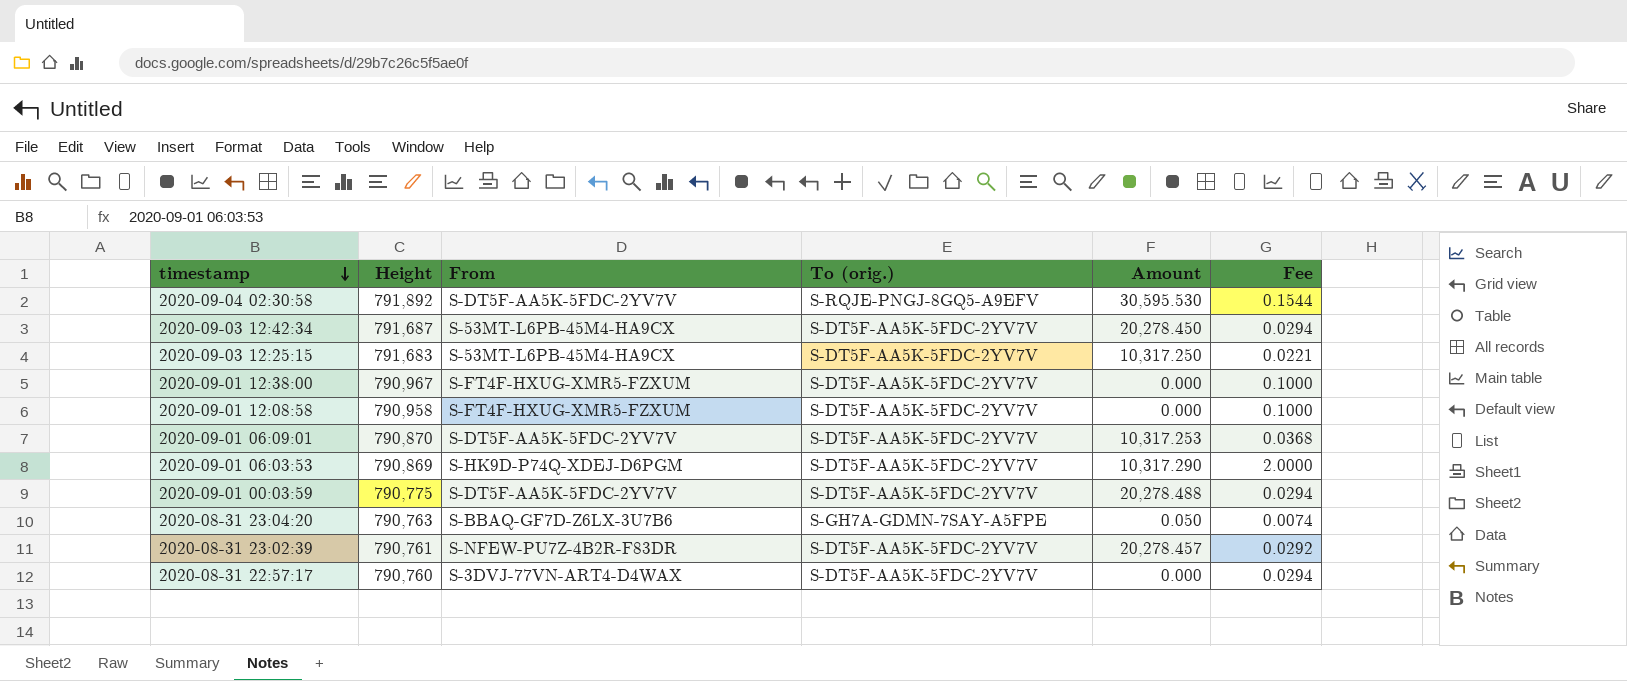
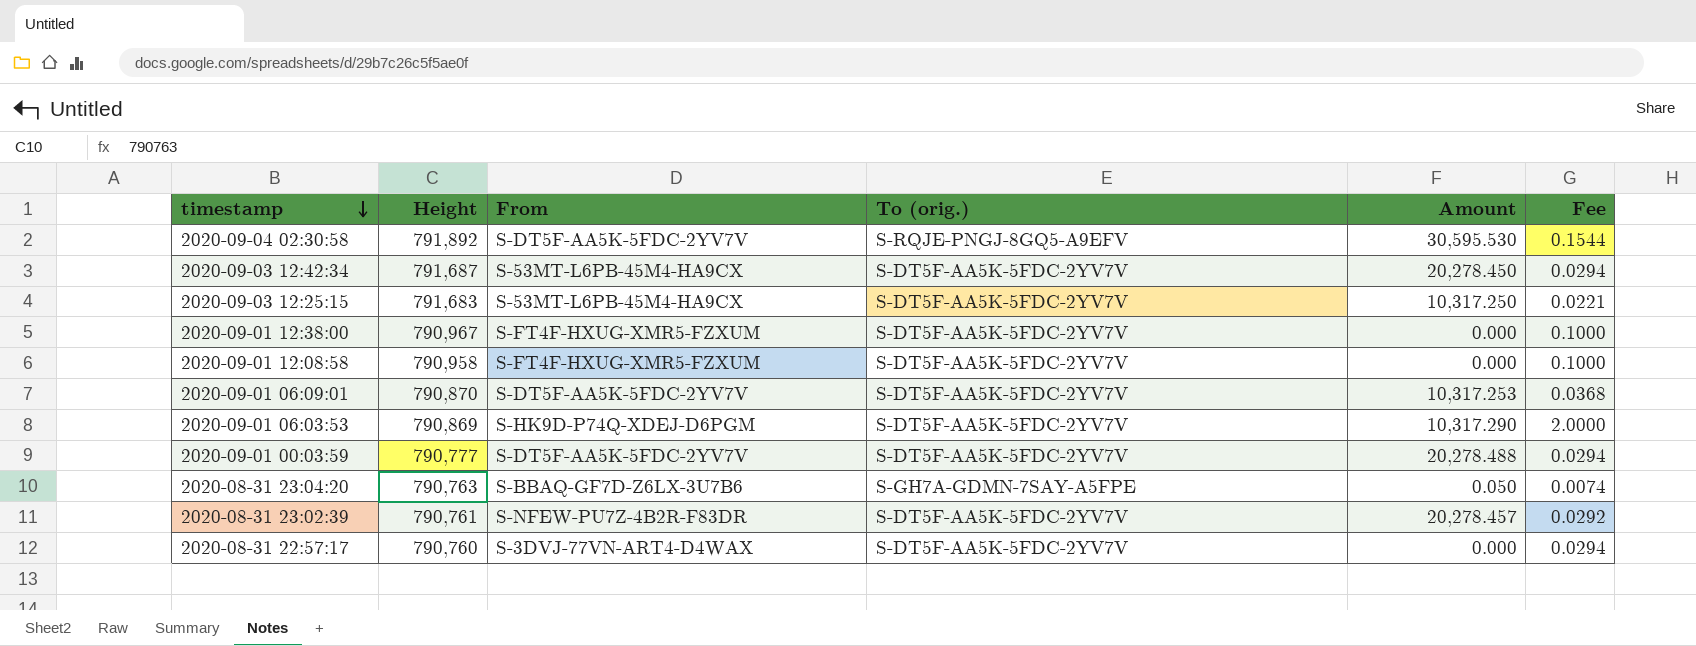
2020-09-01 00:03:59 | Height: 790,775 -> 790,777

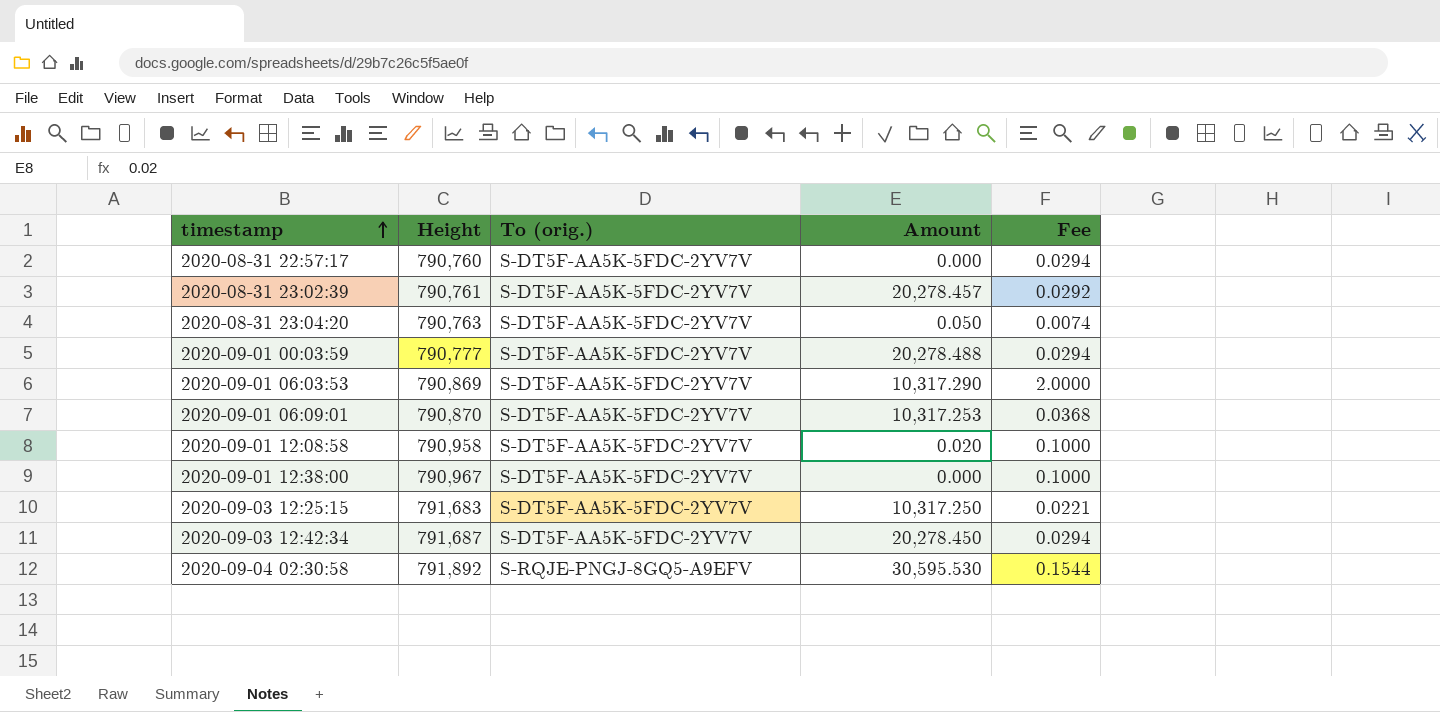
row order: timestamp descending -> timestamp ascending
column From | position: 3 -> none
2020-08-31 23:04:20 | To (orig.): S-GH7A-GDMN-7SAY-A5FPE -> S-DT5F-AA5K-5FDC-2YV7V
2020-09-01 12:08:58 | Amount: 0.000 -> 0.020

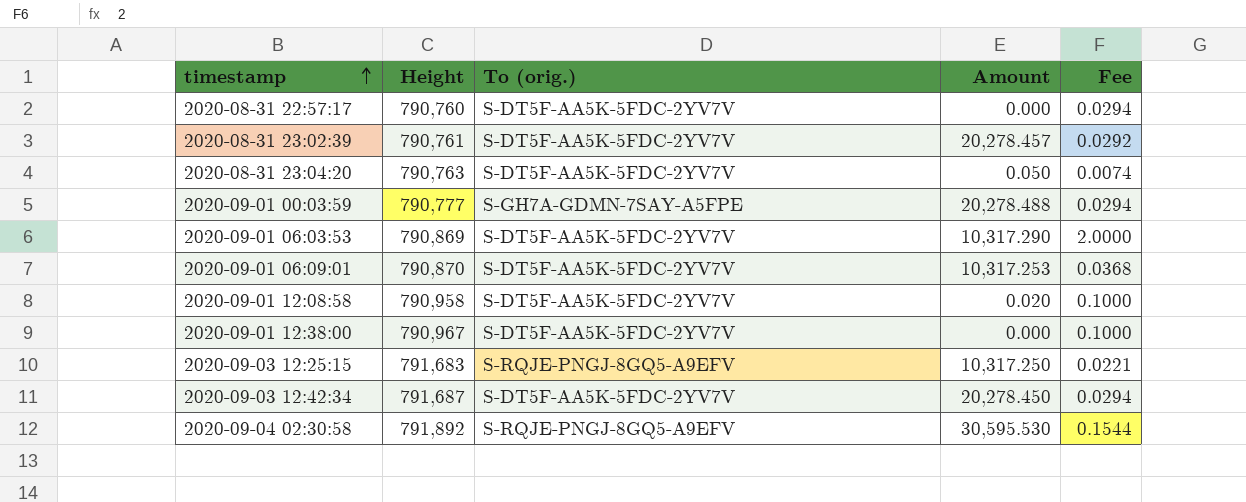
2020-09-01 00:03:59 | To (orig.): S-DT5F-AA5K-5FDC-2YV7V -> S-GH7A-GDMN-7SAY-A5FPE
2020-09-03 12:25:15 | To (orig.): S-DT5F-AA5K-5FDC-2YV7V -> S-RQJE-PNGJ-8GQ5-A9EFV

